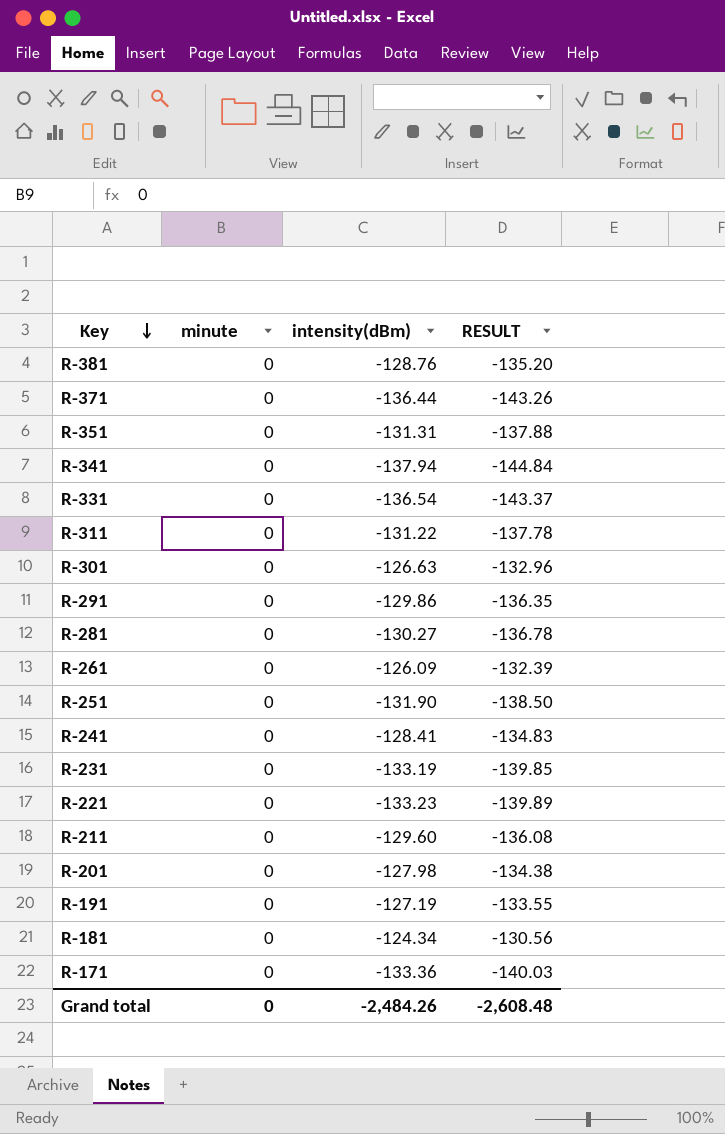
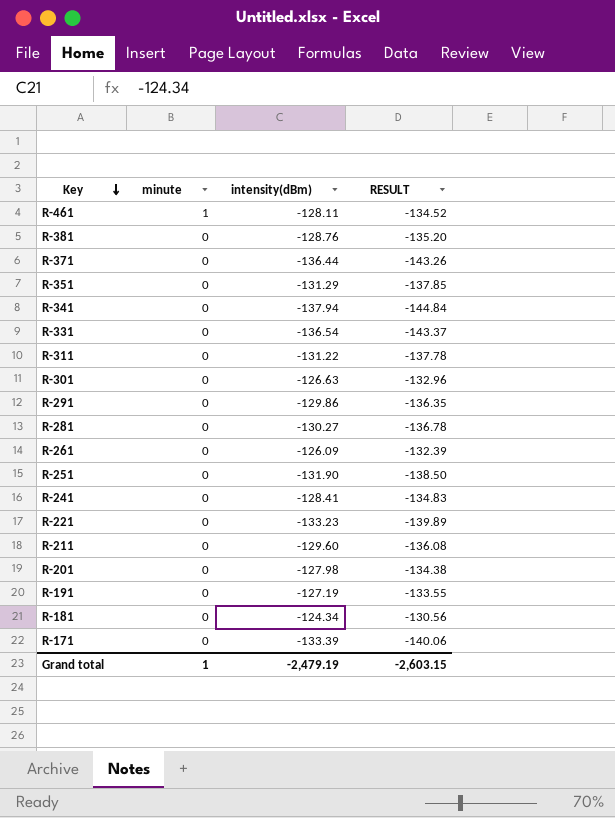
row R-231: 0 | -133.19 | -139.85 -> none
row R-461: none -> 1 | -128.11 | -134.52
R-351 | intensity(dBm): -131.31 -> -131.29
R-351 | RESULT: -137.88 -> -137.85
R-171 | intensity(dBm): -133.36 -> -133.39
R-171 | RESULT: -140.03 -> -140.06
Grand total | minute: 0 -> 1
Grand total | intensity(dBm): -2,484.26 -> -2,479.19
Grand total | RESULT: -2,608.48 -> -2,603.15

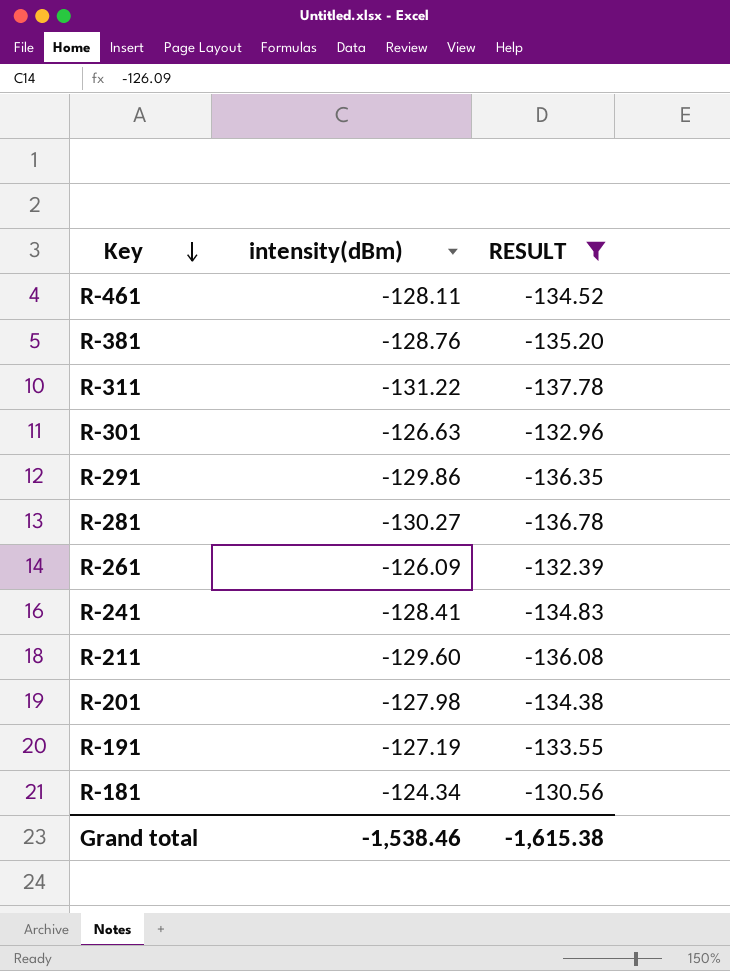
filter: none -> RESULT >= -137.78
column minute | position: 2 -> none
Grand total | intensity(dBm): -2,479.19 -> -1,538.46
Grand total | RESULT: -2,603.15 -> -1,615.38

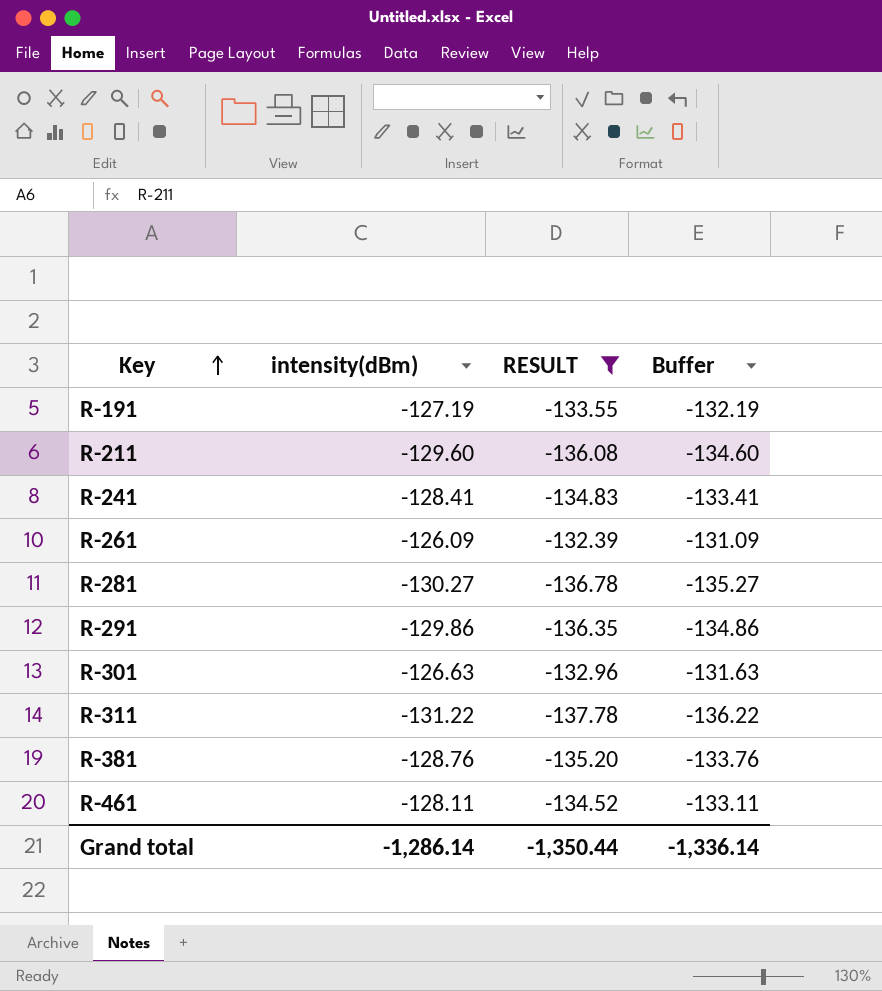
row order: Key descending -> Key ascending
column Buffer | formula: none -> [intensity(dBm)] - 5
row R-201: -127.98 | -134.38 -> none
row R-181: -124.34 | -130.56 -> none
Grand total | intensity(dBm): -1,538.46 -> -1,286.14
Grand total | RESULT: -1,615.38 -> -1,350.44

